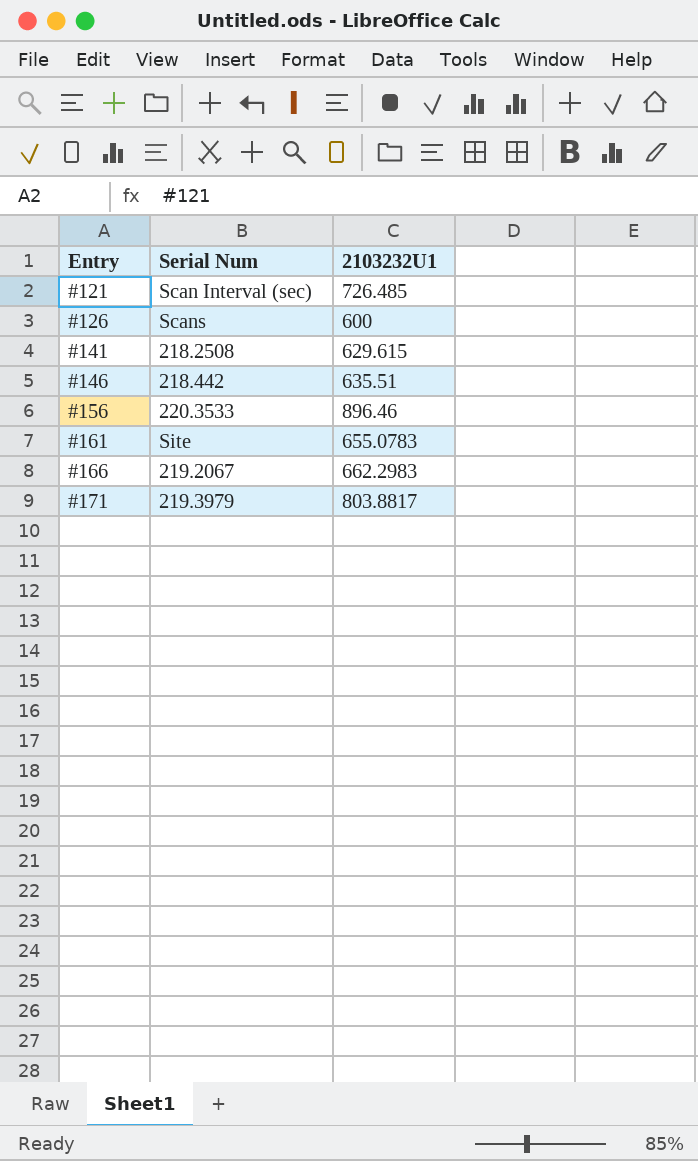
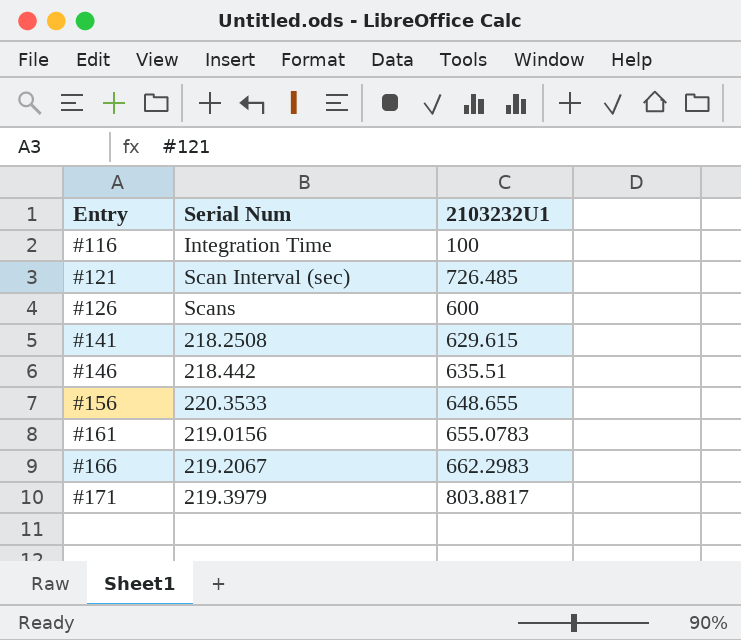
row #116: none -> Integration Time | 100
#156 | 2103232U1: 896.46 -> 648.655
#161 | Serial Num: Site -> 219.0156

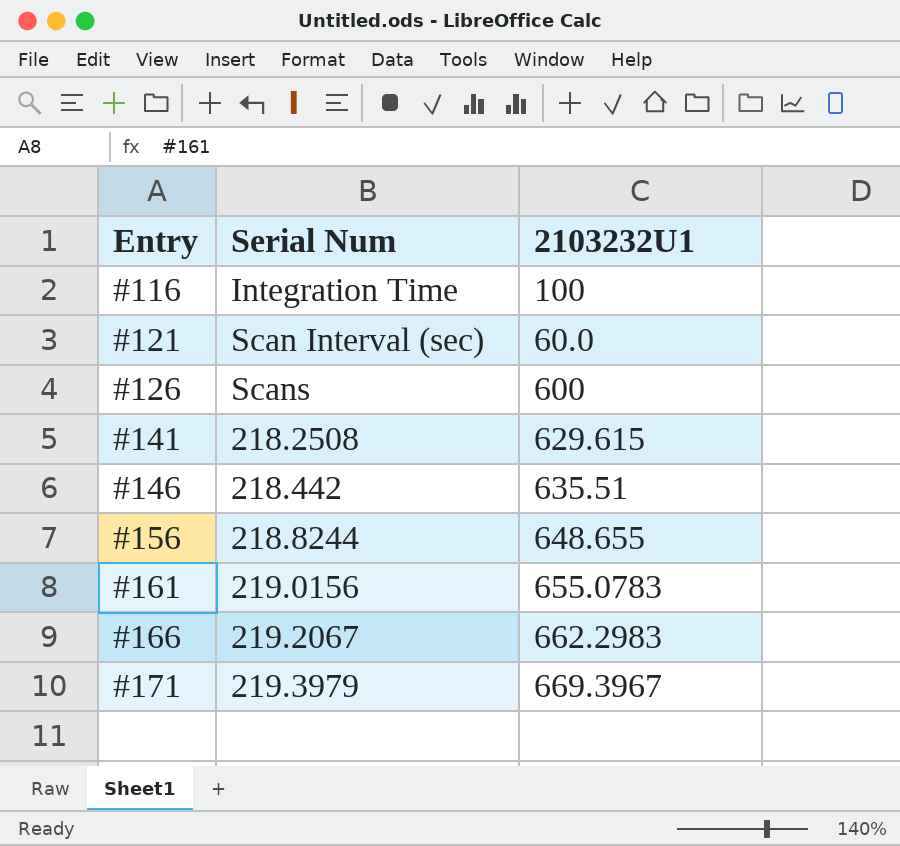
#121 | 2103232U1: 726.485 -> 60.0
#156 | Serial Num: 220.3533 -> 218.8244
#171 | 2103232U1: 803.8817 -> 669.3967

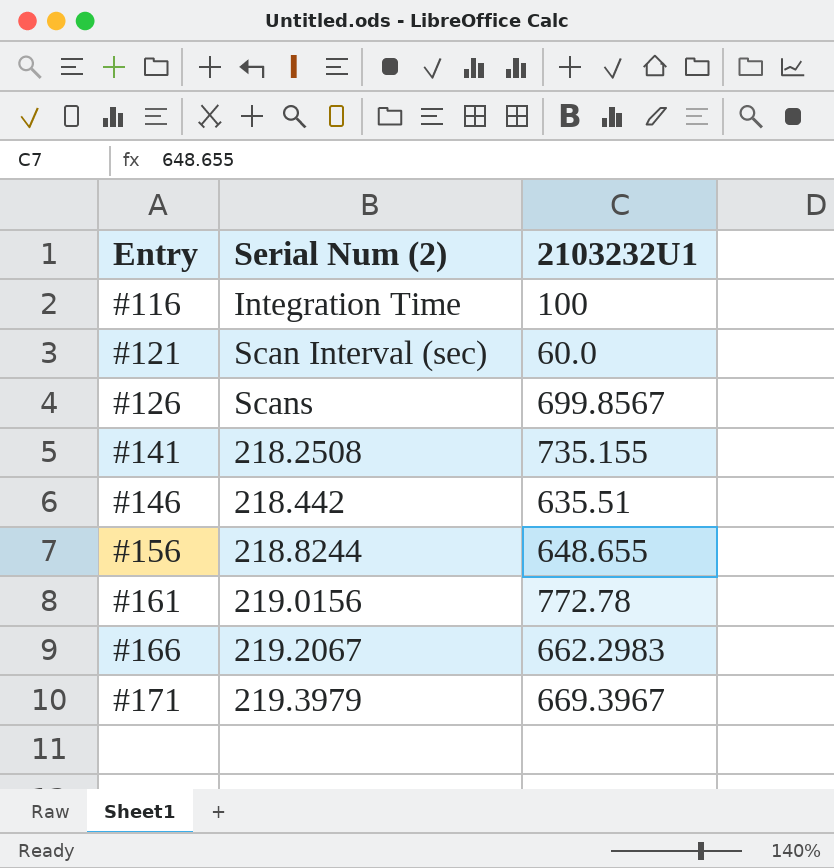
column name: Serial Num -> Serial Num (2)
#126 | 2103232U1: 600 -> 699.8567
#141 | 2103232U1: 629.615 -> 735.155
#161 | 2103232U1: 655.0783 -> 772.78

